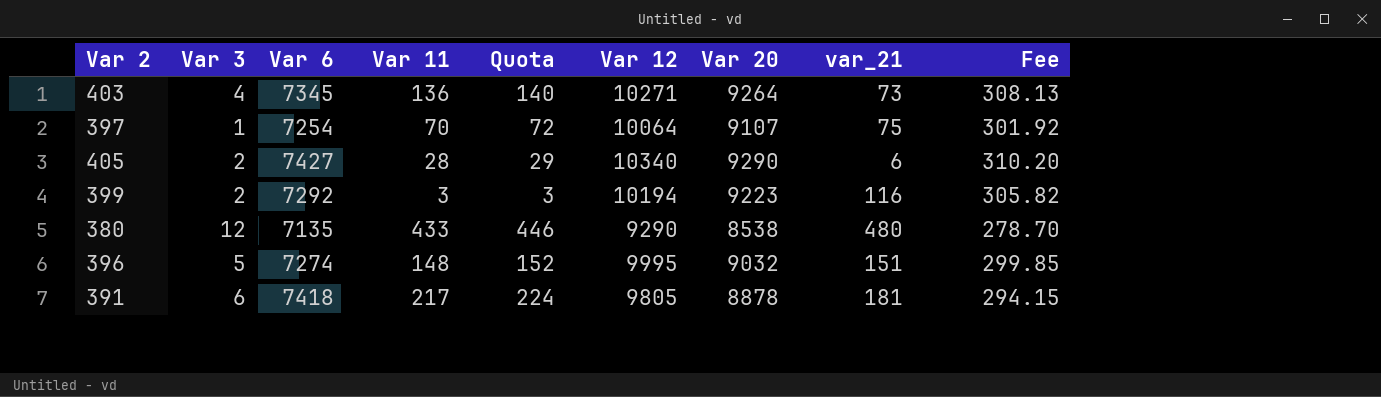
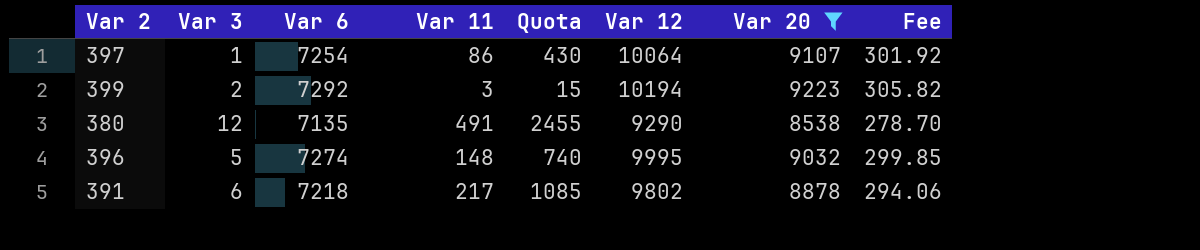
filter: none -> Var 20 <= 9223
column var_21 | position: 8 -> none
column Quota | formula: [Var 11] * 1.03 -> [Var 11] * 5
397 | Var 11: 70 -> 86
380 | Var 11: 433 -> 491
391 | Var 6: 7418 -> 7218
391 | Var 12: 9805 -> 9802
391 | Fee: 294.15 -> 294.06

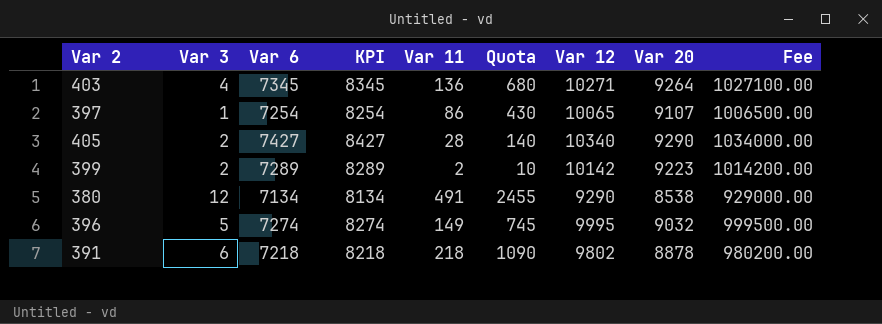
filter: Var 20 <= 9223 -> none
column KPI | formula: none -> [Var 6] + 1000
column Fee | formula: [Var 12] * 0.03 -> [Var 12] * 100
397 | Var 12: 10064 -> 10065
399 | Var 6: 7292 -> 7289
399 | Var 11: 3 -> 2
399 | Quota: 15 -> 10
399 | Var 12: 10194 -> 10142
380 | Var 6: 7135 -> 7134
396 | Var 11: 148 -> 149
396 | Quota: 740 -> 745
391 | Var 11: 217 -> 218
391 | Quota: 1085 -> 1090

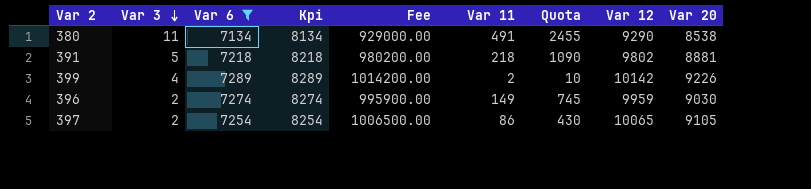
filter: none -> Var 6 <= 7289
row order: none -> Var 3 descending
column name: KPI -> Kpi
column Fee | position: 9 -> 5
380 | Var 3: 12 -> 11
391 | Var 3: 6 -> 5
391 | Var 20: 8878 -> 8881
399 | Var 3: 2 -> 4
399 | Var 20: 9223 -> 9226
396 | Var 3: 5 -> 2
396 | Fee: 999500.00 -> 995900.00
396 | Var 12: 9995 -> 9959
396 | Var 20: 9032 -> 9030
397 | Var 3: 1 -> 2
397 | Var 20: 9107 -> 9105

